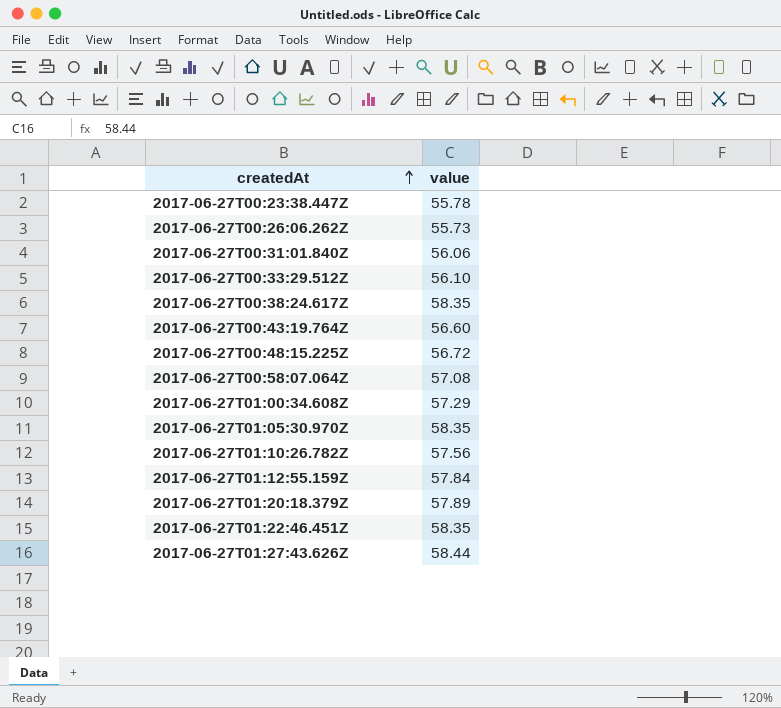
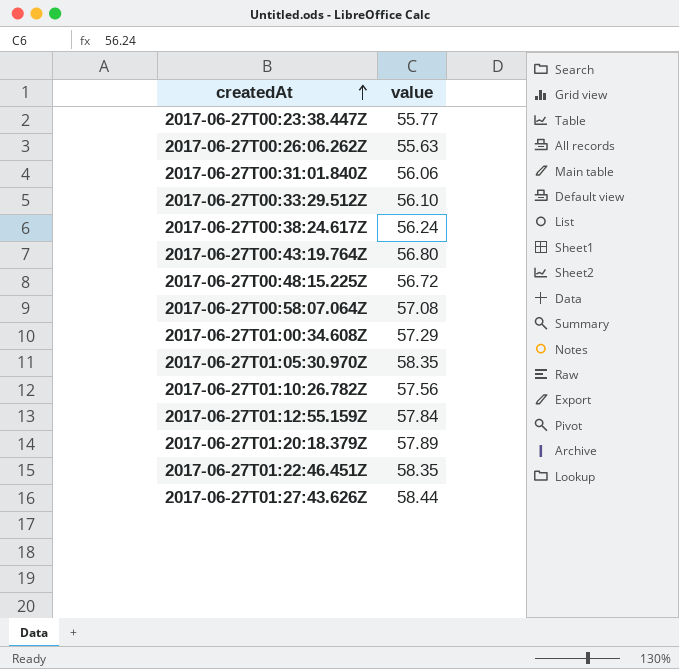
2017-06-27T00:23:38.447Z | value: 55.78 -> 55.77
2017-06-27T00:26:06.262Z | value: 55.73 -> 55.63
2017-06-27T00:38:24.617Z | value: 58.35 -> 56.24
2017-06-27T00:43:19.764Z | value: 56.60 -> 56.80

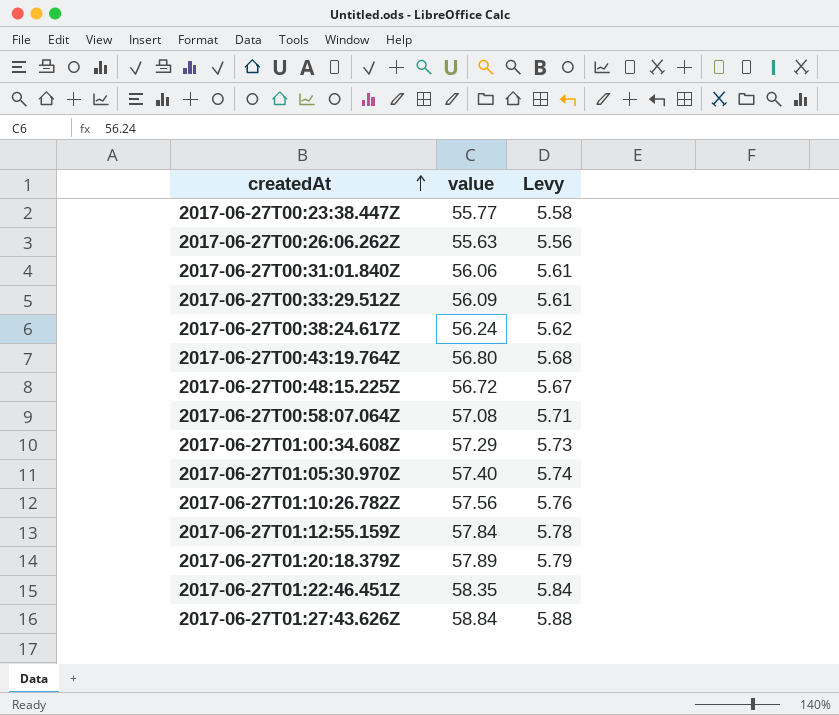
column Levy | formula: none -> [value] * 0.1
2017-06-27T00:33:29.512Z | value: 56.10 -> 56.09
2017-06-27T01:05:30.970Z | value: 58.35 -> 57.40
2017-06-27T01:27:43.626Z | value: 58.44 -> 58.84

